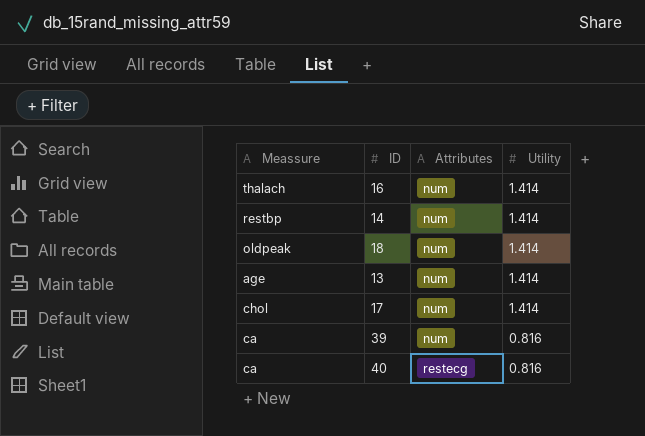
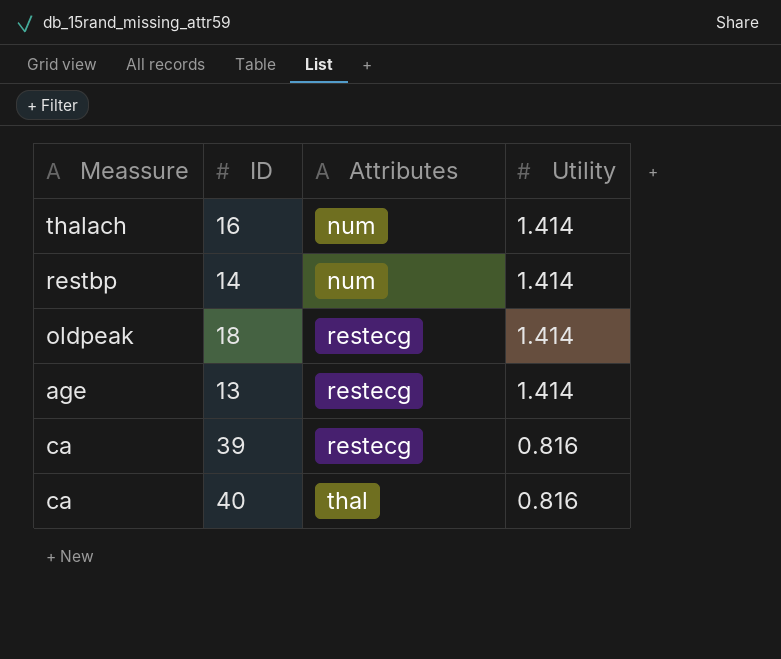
row 17: chol | num | 1.414 -> none
18 | Attributes: num -> restecg
13 | Attributes: num -> restecg
39 | Attributes: num -> restecg
40 | Attributes: restecg -> thal

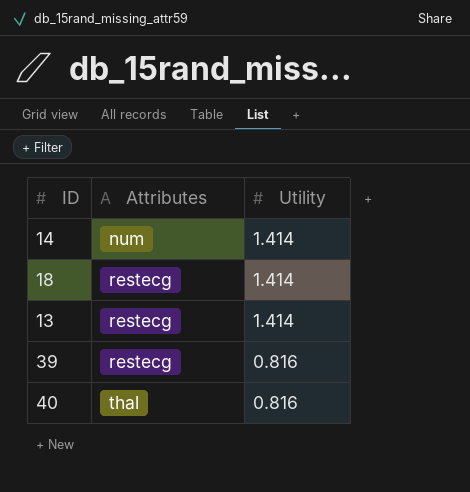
column Meassure | position: 1 -> none
row 16: thalach | num | 1.414 -> none

